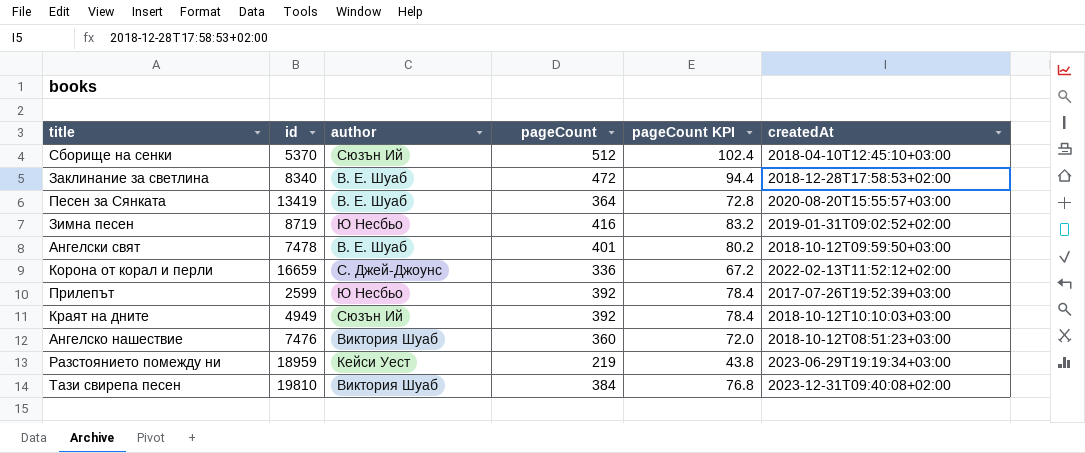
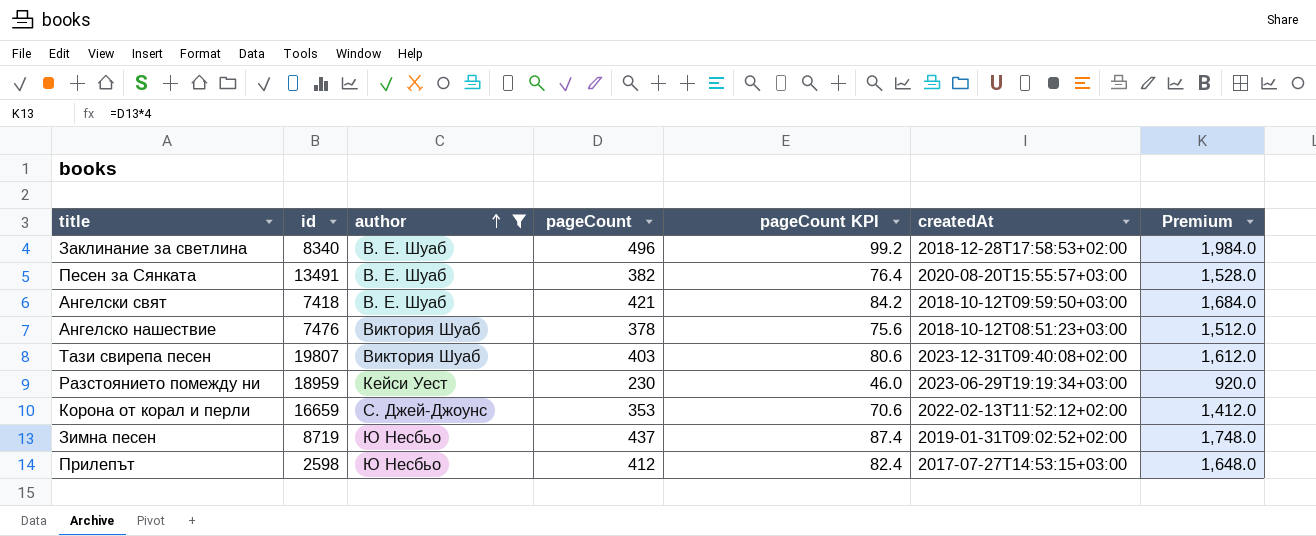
filter: none -> author != Сюзън Ий
row order: none -> author ascending
column Premium | formula: none -> [pageCount] * 4
Заклинание за светлина | pageCount: 472 -> 496
Заклинание за светлина | pageCount KPI: 94.4 -> 99.2
Песен за Сянката | id: 13419 -> 13491
Песен за Сянката | pageCount: 364 -> 382
Песен за Сянката | pageCount KPI: 72.8 -> 76.4
Ангелски свят | id: 7478 -> 7418
Ангелски свят | pageCount: 401 -> 421
Ангелски свят | pageCount KPI: 80.2 -> 84.2
Ангелско нашествие | pageCount: 360 -> 378
Ангелско нашествие | pageCount KPI: 72.0 -> 75.6
Тази свирепа песен | id: 19810 -> 19807
Тази свирепа песен | pageCount: 384 -> 403
Тази свирепа песен | pageCount KPI: 76.8 -> 80.6
Разстоянието помежду ни | pageCount: 219 -> 230
Разстоянието помежду ни | pageCount KPI: 43.8 -> 46.0
Корона от корал и перли | pageCount: 336 -> 353
Корона от корал и перли | pageCount KPI: 67.2 -> 70.6
Зимна песен | pageCount: 416 -> 437
Зимна песен | pageCount KPI: 83.2 -> 87.4
Прилепът | id: 2599 -> 2598
Прилепът | pageCount: 392 -> 412
Прилепът | pageCount KPI: 78.4 -> 82.4
Прилепът | createdAt: 2017-07-26T19:52:39+03:00 -> 2017-07-27T14:53:15+03:00

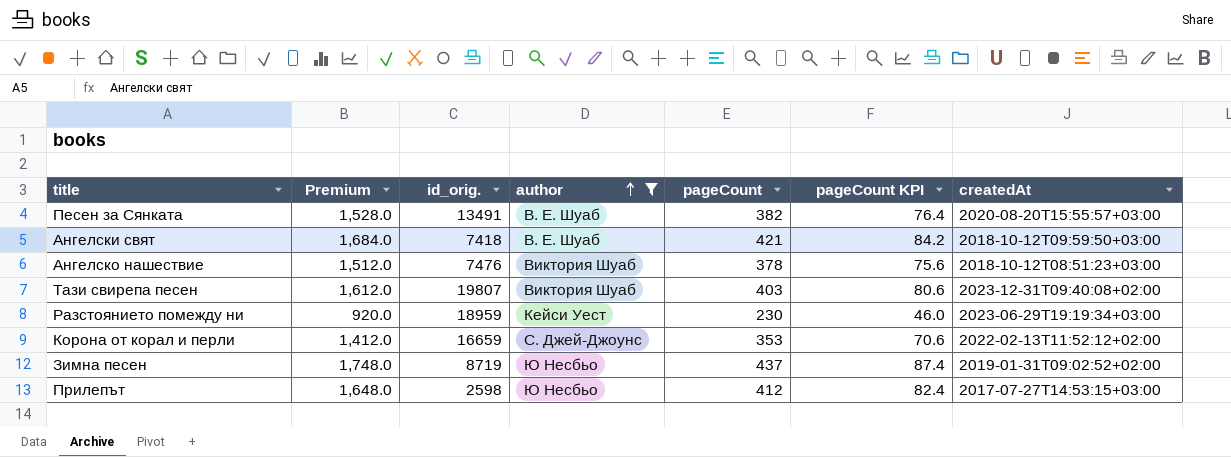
column Premium | position: 7 -> 2
column name: id -> id_orig.
row Заклинание за светлина: 8340 | В. Е. Шуаб | 496 | 99.2 | 2018-12-28T17:58:53+02:00 | 1,984.0 -> none

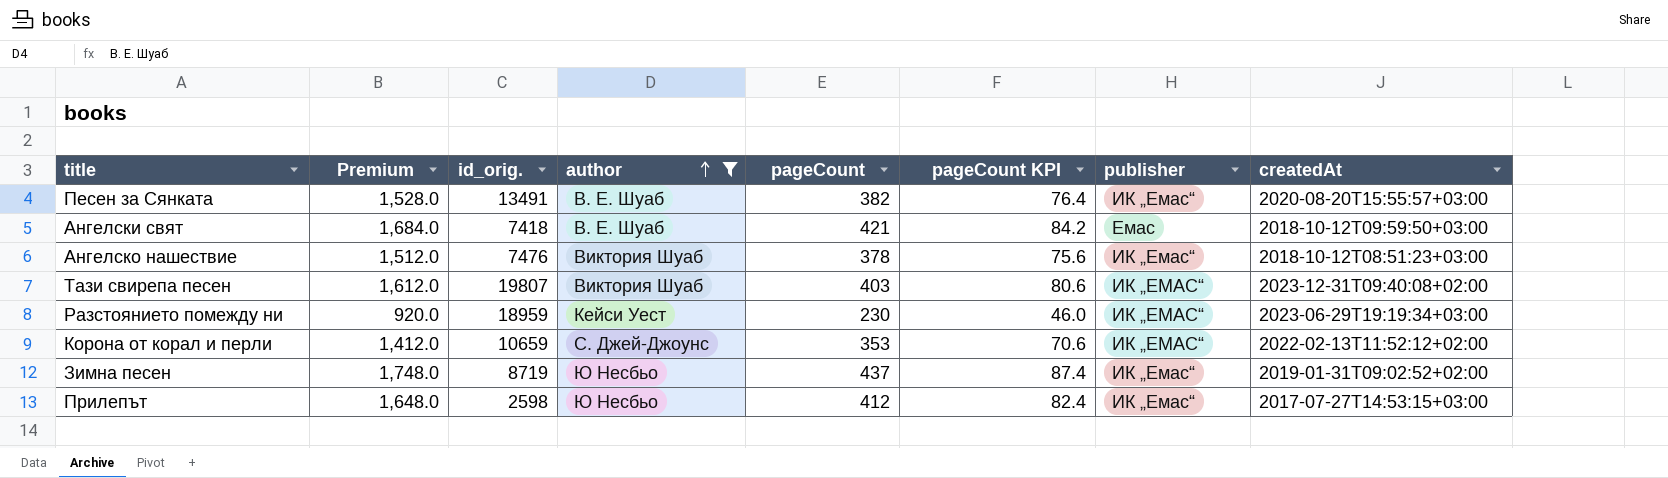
column publisher | position: none -> 7
Корона от корал и перли | id_orig.: 16659 -> 10659

